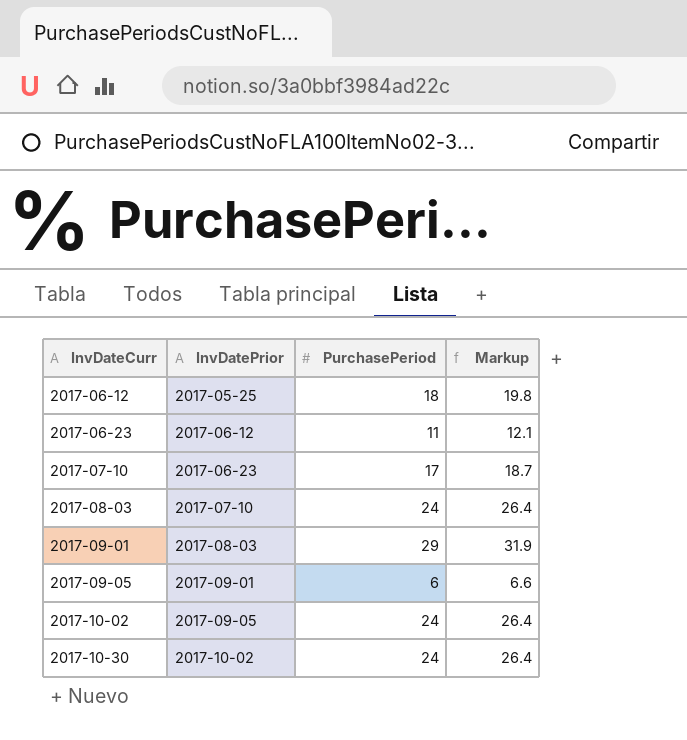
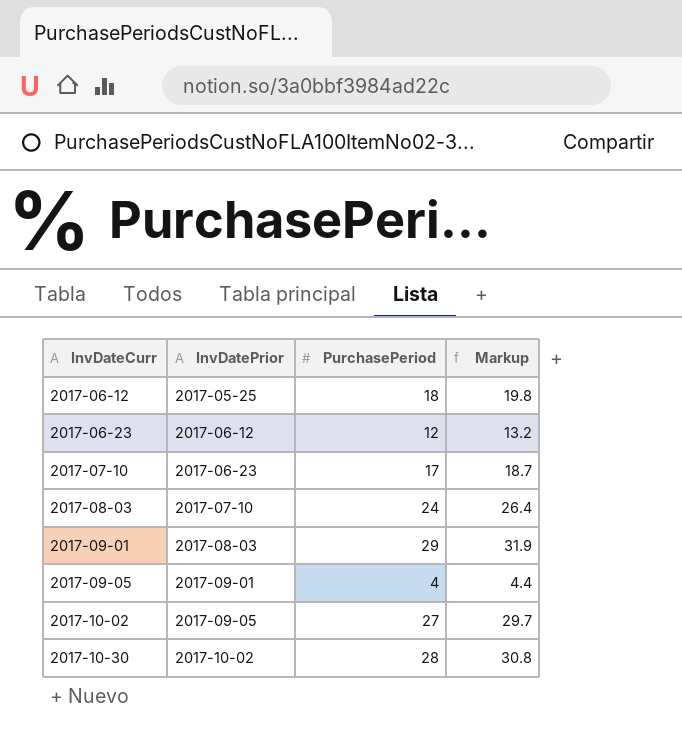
2017-06-23 | PurchasePeriod: 11 -> 12
2017-06-23 | Markup: 12.1 -> 13.2
2017-09-05 | PurchasePeriod: 6 -> 4
2017-09-05 | Markup: 6.6 -> 4.4
2017-10-02 | PurchasePeriod: 24 -> 27
2017-10-02 | Markup: 26.4 -> 29.7
2017-10-30 | PurchasePeriod: 24 -> 28
2017-10-30 | Markup: 26.4 -> 30.8

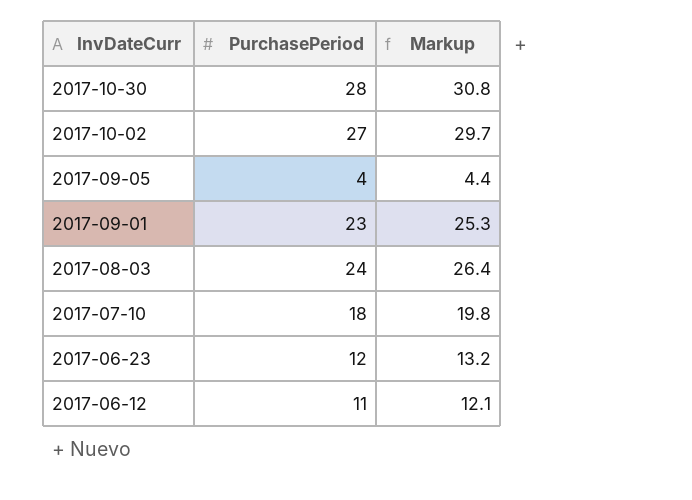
row order: InvDateCurr ascending -> InvDateCurr descending
column InvDatePrior | position: 2 -> none
2017-09-01 | PurchasePeriod: 29 -> 23
2017-09-01 | Markup: 31.9 -> 25.3
2017-07-10 | PurchasePeriod: 17 -> 18
2017-07-10 | Markup: 18.7 -> 19.8
2017-06-12 | PurchasePeriod: 18 -> 11
2017-06-12 | Markup: 19.8 -> 12.1

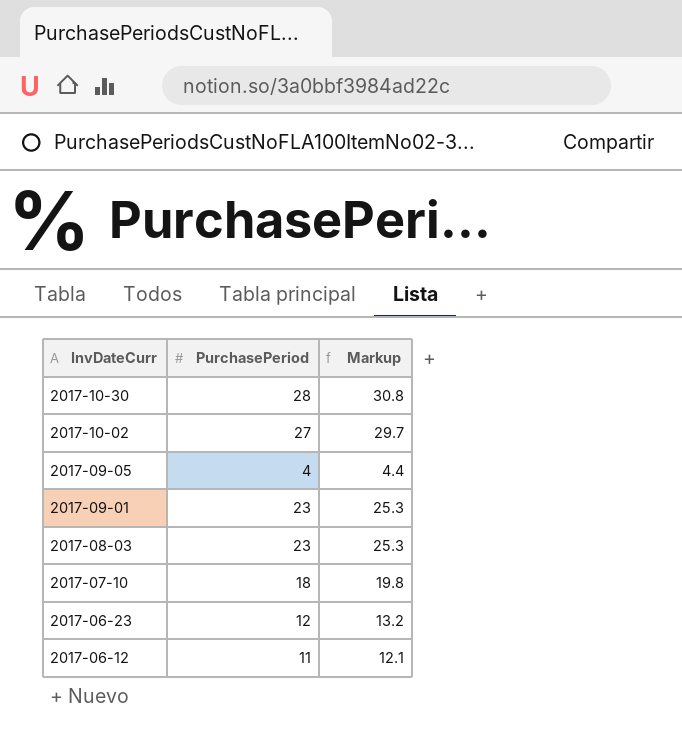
2017-08-03 | PurchasePeriod: 24 -> 23
2017-08-03 | Markup: 26.4 -> 25.3

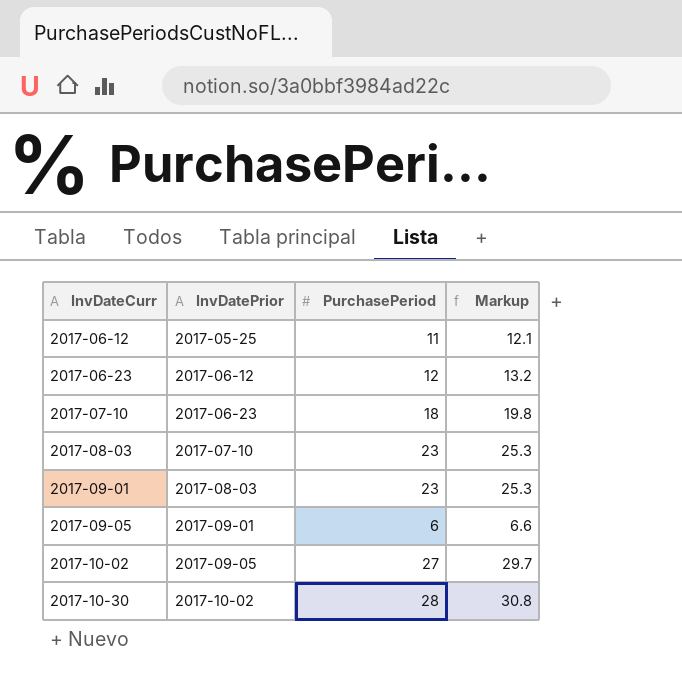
row order: InvDateCurr descending -> InvDateCurr ascending
column InvDatePrior | position: none -> 2
2017-09-05 | PurchasePeriod: 4 -> 6
2017-09-05 | Markup: 4.4 -> 6.6

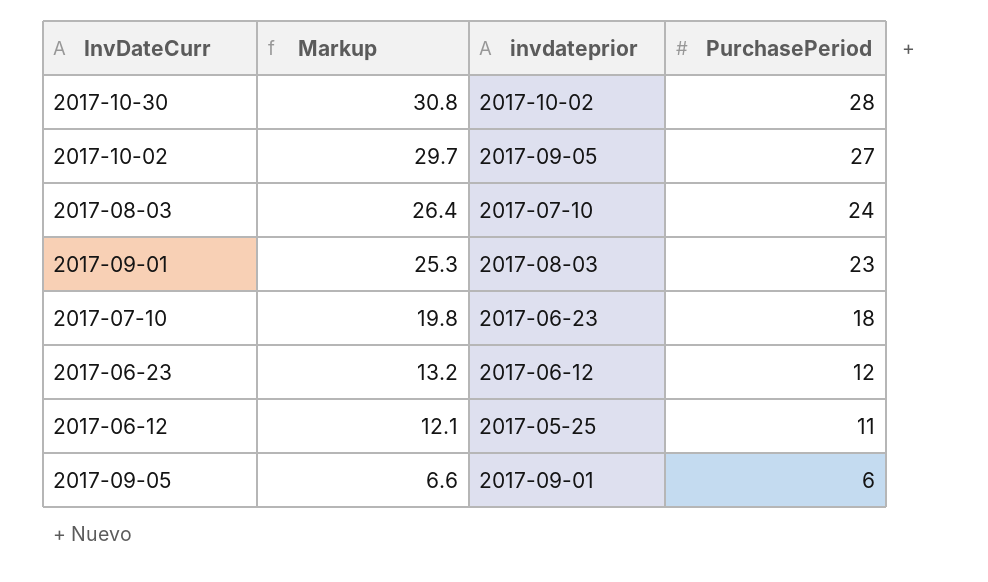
row order: InvDateCurr ascending -> Markup descending
column Markup | position: 4 -> 2
column name: InvDatePrior -> invdateprior
2017-08-03 | Markup: 25.3 -> 26.4
2017-08-03 | PurchasePeriod: 23 -> 24

